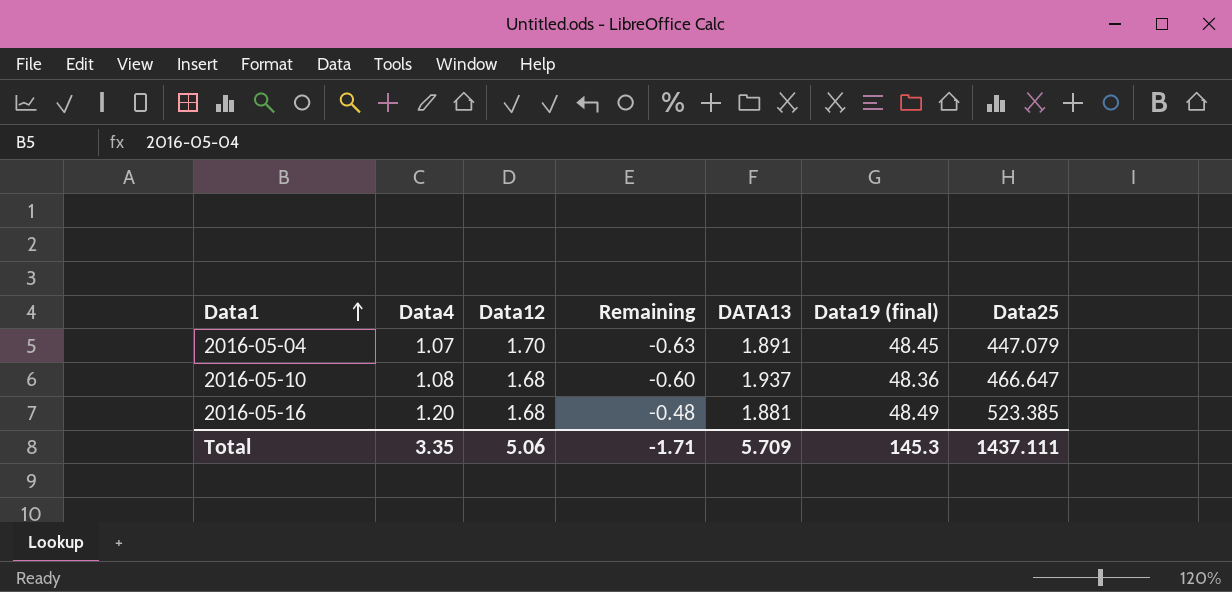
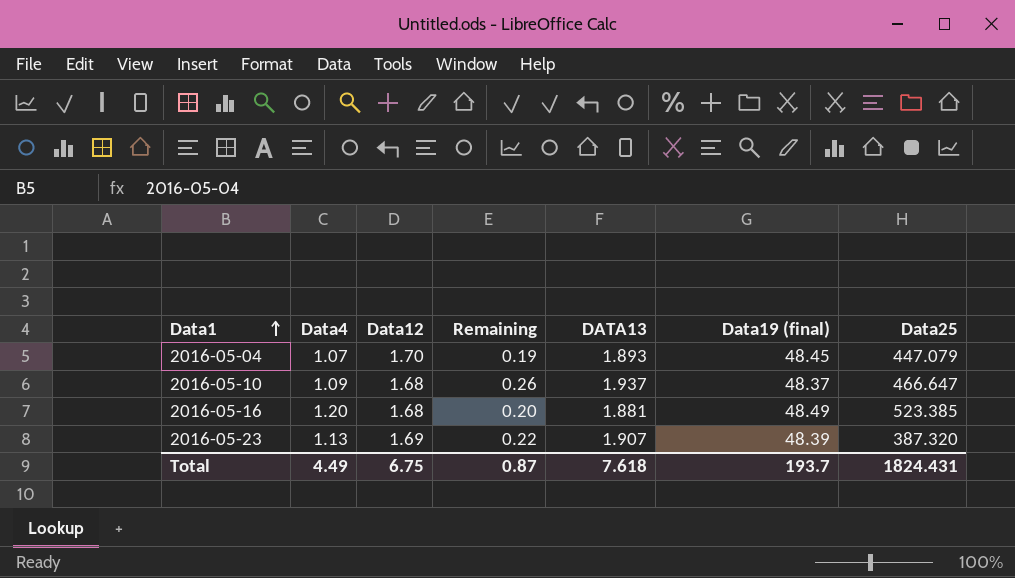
column Remaining | formula: [Data4] - [Data12] -> [DATA13] - [Data12]
2016-05-04 | DATA13: 1.891 -> 1.893
2016-05-10 | Data4: 1.08 -> 1.09
2016-05-10 | Data19 (final): 48.36 -> 48.37
row 2016-05-23: none -> 1.13 | 1.69 | 0.22 | 1.907 | 48.39 | 387.320
Total | Data4: 3.35 -> 4.49
Total | Data12: 5.06 -> 6.75
Total | Remaining: -1.71 -> 0.87
Total | DATA13: 5.709 -> 7.618
Total | Data19 (final): 145.3 -> 193.7
Total | Data25: 1437.111 -> 1824.431

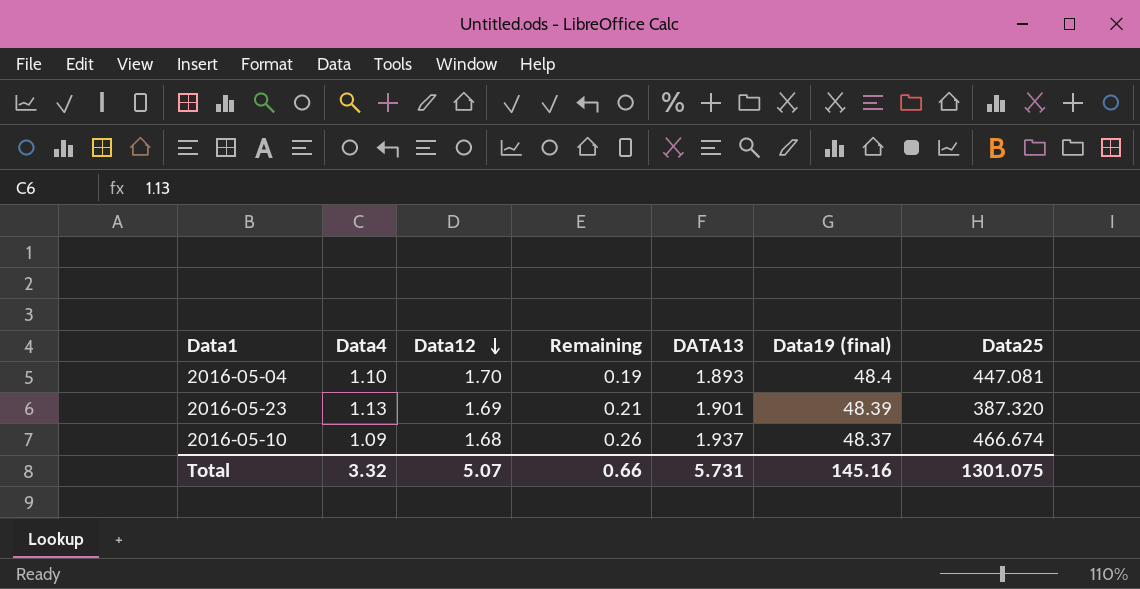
row order: Data1 ascending -> Data12 descending
row 2016-05-16: 1.20 | 1.68 | 0.20 | 1.881 | 48.49 | 523.385 -> none
2016-05-04 | Data4: 1.07 -> 1.10
2016-05-04 | Data19 (final): 48.45 -> 48.4
2016-05-04 | Data25: 447.079 -> 447.081
2016-05-23 | Remaining: 0.22 -> 0.21
2016-05-23 | DATA13: 1.907 -> 1.901
2016-05-10 | Data25: 466.647 -> 466.674
Total | Data4: 4.49 -> 3.32
Total | Data12: 6.75 -> 5.07
Total | Remaining: 0.87 -> 0.66
Total | DATA13: 7.618 -> 5.731
Total | Data19 (final): 193.7 -> 145.16
Total | Data25: 1824.431 -> 1301.075

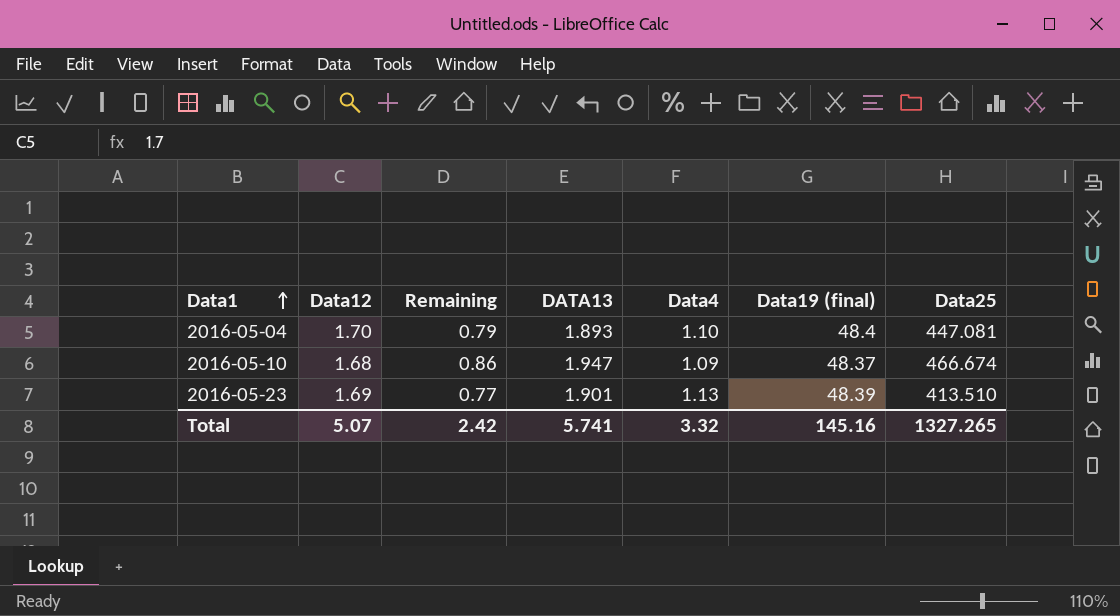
row order: Data12 descending -> Data1 ascending
column Remaining | formula: [DATA13] - [Data12] -> [DATA13] - [Data4]
column Data4 | position: 2 -> 5
2016-05-10 | DATA13: 1.937 -> 1.947
2016-05-23 | Data25: 387.320 -> 413.510
Total | Remaining: 0.66 -> 2.42
Total | DATA13: 5.731 -> 5.741
Total | Data25: 1301.075 -> 1327.265

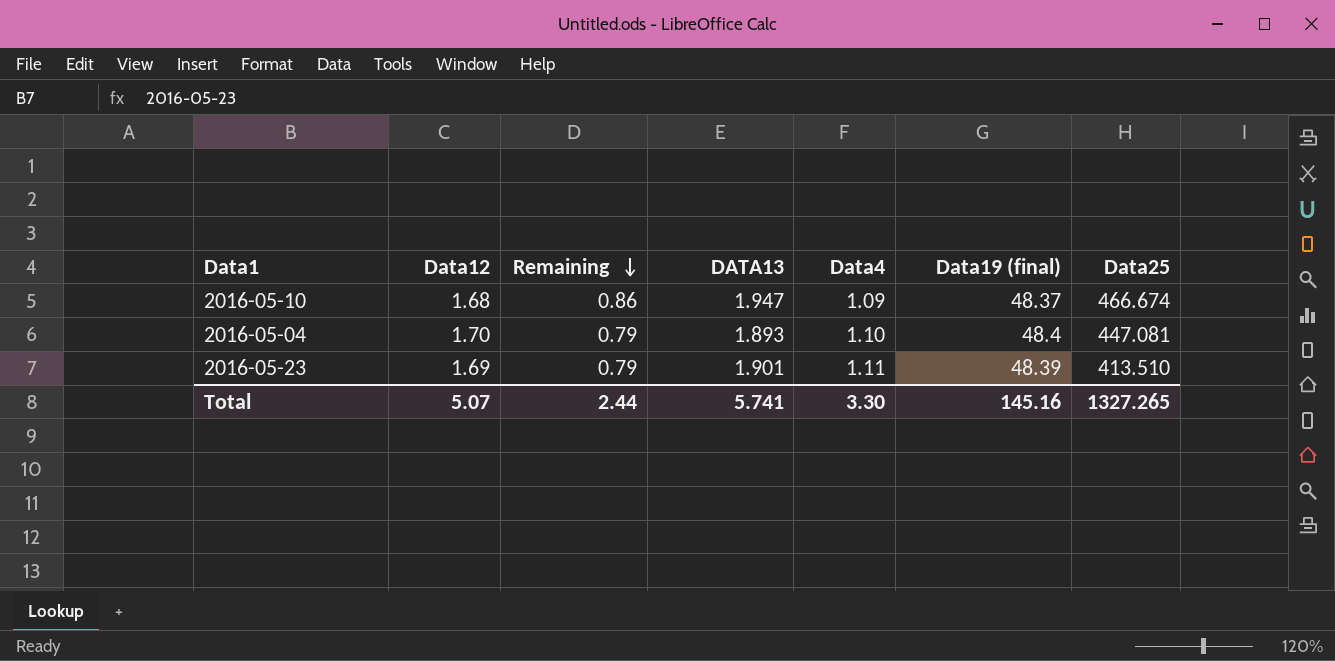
row order: Data1 ascending -> Remaining descending
2016-05-23 | Remaining: 0.77 -> 0.79
2016-05-23 | Data4: 1.13 -> 1.11
Total | Remaining: 2.42 -> 2.44
Total | Data4: 3.32 -> 3.30

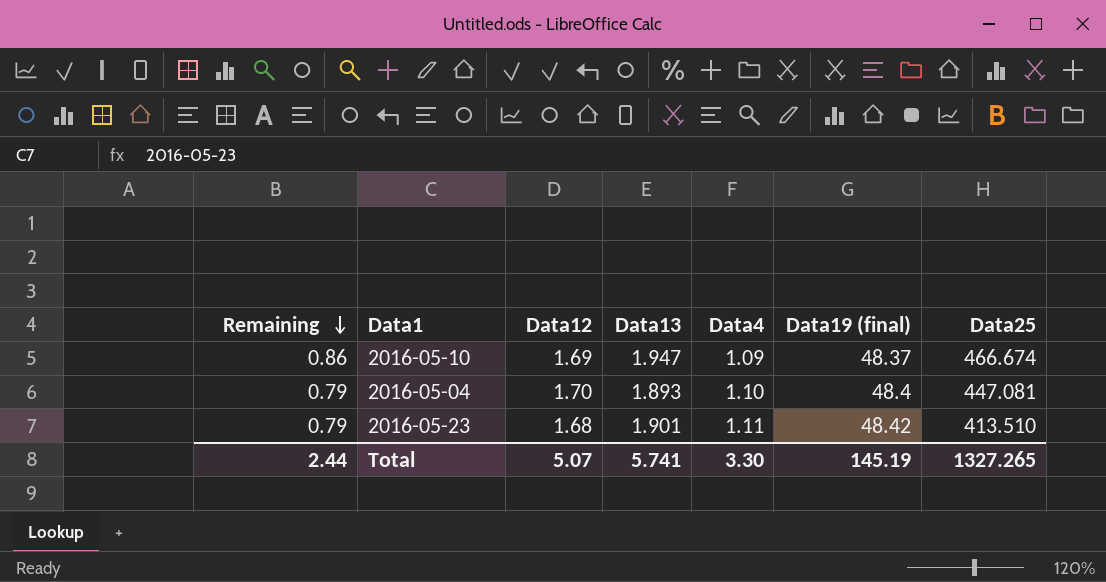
column Remaining | position: 3 -> 1
column name: DATA13 -> Data13
2016-05-10 | Data12: 1.68 -> 1.69
2016-05-23 | Data12: 1.69 -> 1.68
2016-05-23 | Data19 (final): 48.39 -> 48.42
Total | Data19 (final): 145.16 -> 145.19

